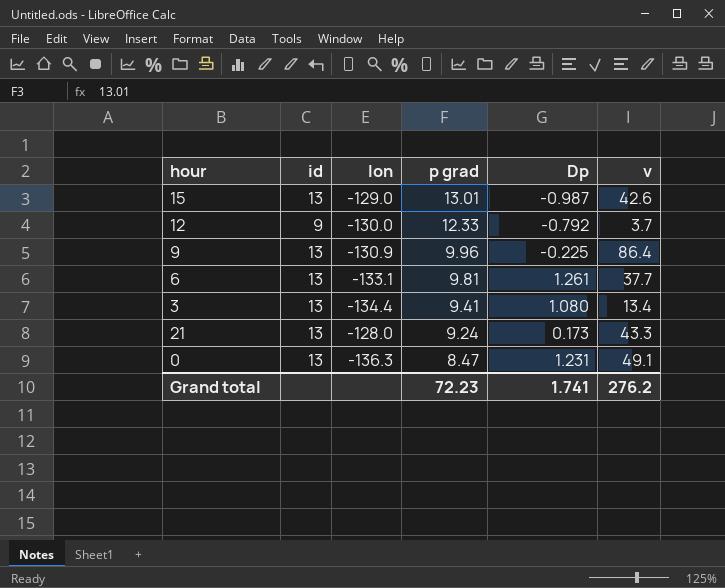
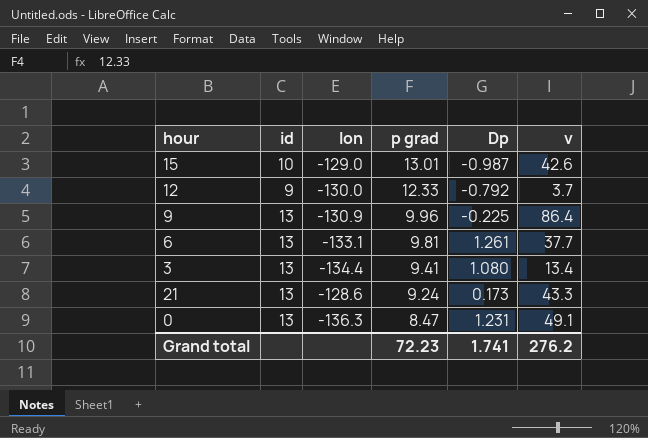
15 | id: 13 -> 10
21 | lon: -128.0 -> -128.6

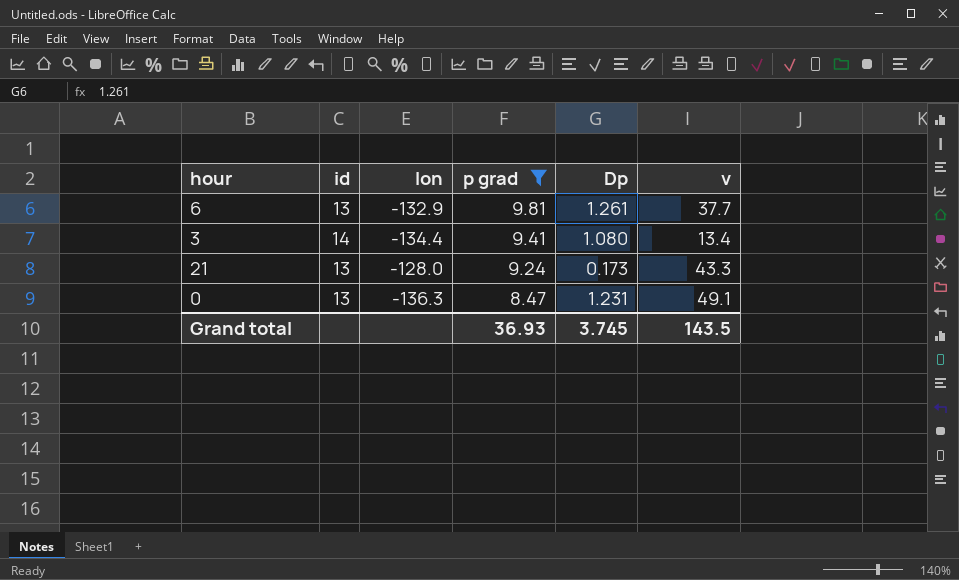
filter: none -> p grad <= 9.81
6 | lon: -133.1 -> -132.9
3 | id: 13 -> 14
21 | lon: -128.6 -> -128.0
Grand total | p grad: 72.23 -> 36.93
Grand total | Dp: 1.741 -> 3.745
Grand total | v: 276.2 -> 143.5

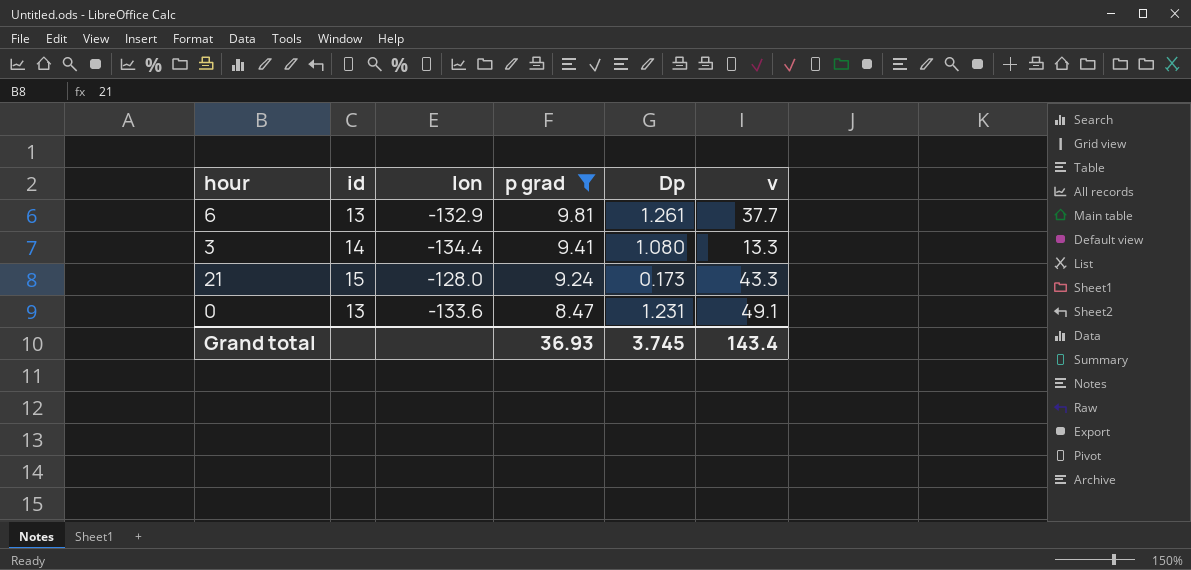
3 | v: 13.4 -> 13.3
21 | id: 13 -> 15
0 | lon: -136.3 -> -133.6
Grand total | v: 143.5 -> 143.4

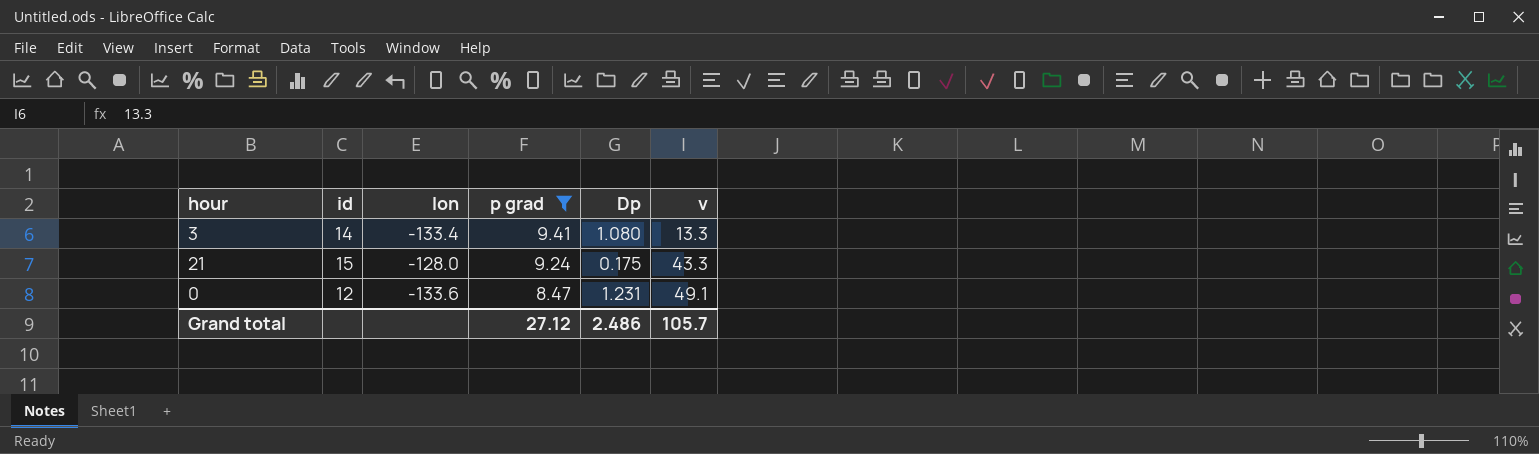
row 6: 13 | -132.9 | 9.81 | 1.261 | 37.7 -> none
3 | lon: -134.4 -> -133.4
21 | Dp: 0.173 -> 0.175
0 | id: 13 -> 12
Grand total | p grad: 36.93 -> 27.12
Grand total | Dp: 3.745 -> 2.486
Grand total | v: 143.4 -> 105.7

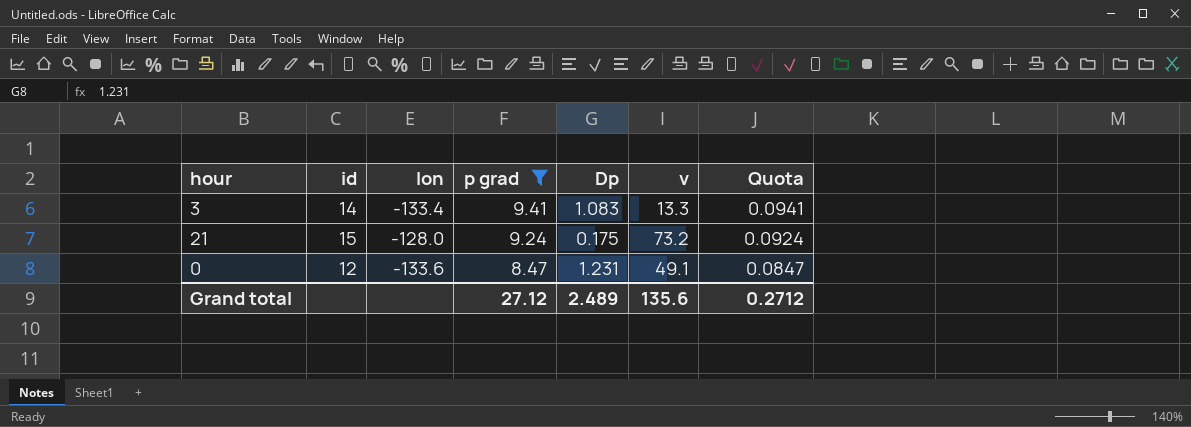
column Quota | formula: none -> [p grad] * 0.01
3 | Dp: 1.080 -> 1.083
21 | v: 43.3 -> 73.2
Grand total | Dp: 2.486 -> 2.489
Grand total | v: 105.7 -> 135.6

